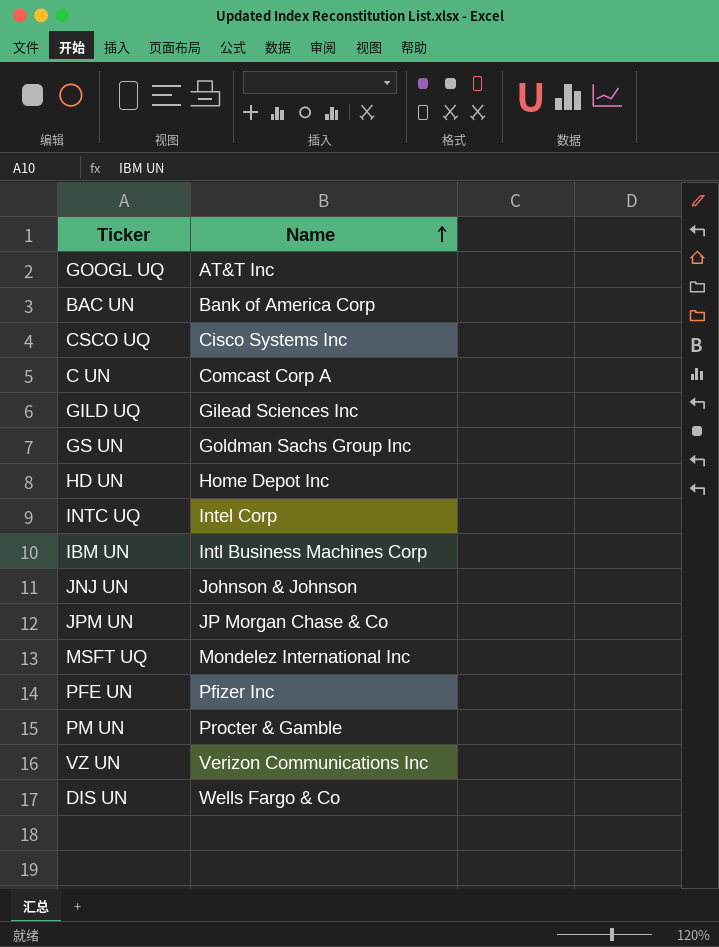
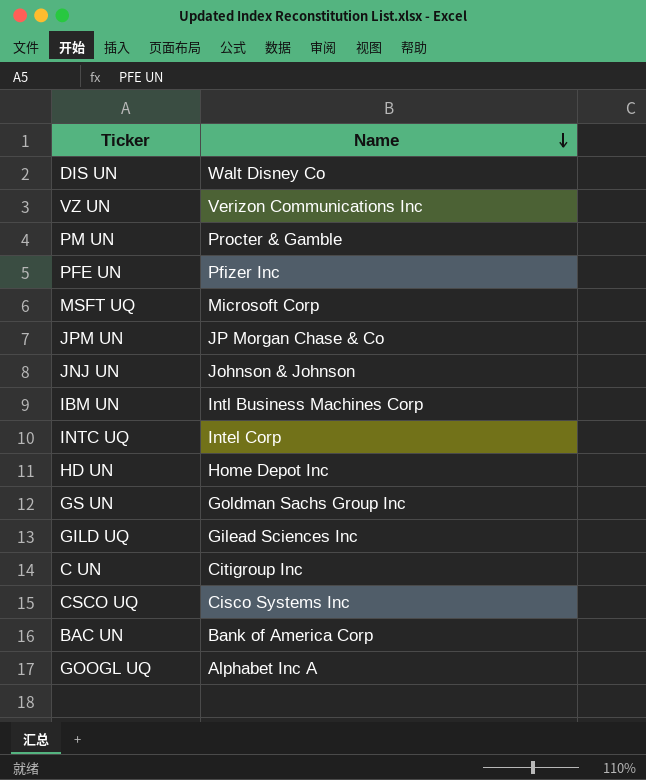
row order: Name ascending -> Name descending
DIS UN | Name: Wells Fargo & Co -> Walt Disney Co
MSFT UQ | Name: Mondelez International Inc -> Microsoft Corp
C UN | Name: Comcast Corp A -> Citigroup Inc
GOOGL UQ | Name: AT&T Inc -> Alphabet Inc A

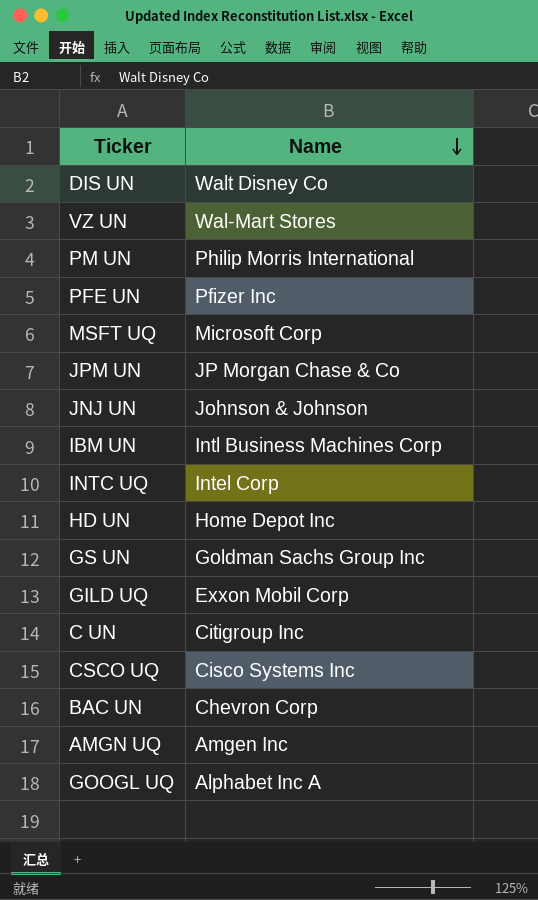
VZ UN | Name: Verizon Communications Inc -> Wal-Mart Stores
PM UN | Name: Procter & Gamble -> Philip Morris International
GILD UQ | Name: Gilead Sciences Inc -> Exxon Mobil Corp
BAC UN | Name: Bank of America Corp -> Chevron Corp
row AMGN UQ: none -> Amgen Inc

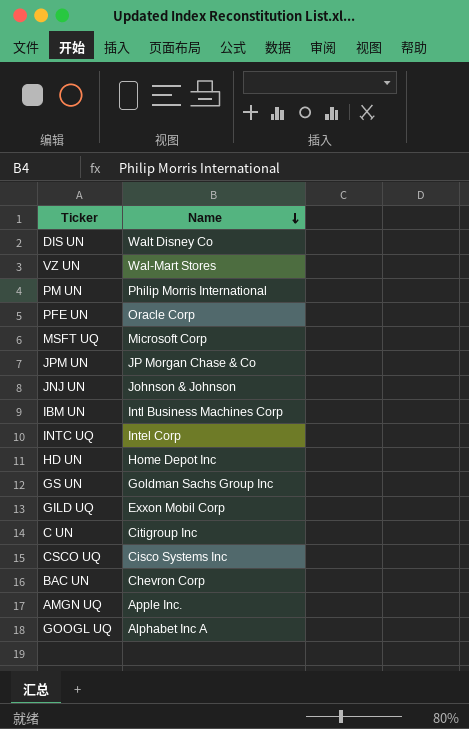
PFE UN | Name: Pfizer Inc -> Oracle Corp
AMGN UQ | Name: Amgen Inc -> Apple Inc.

